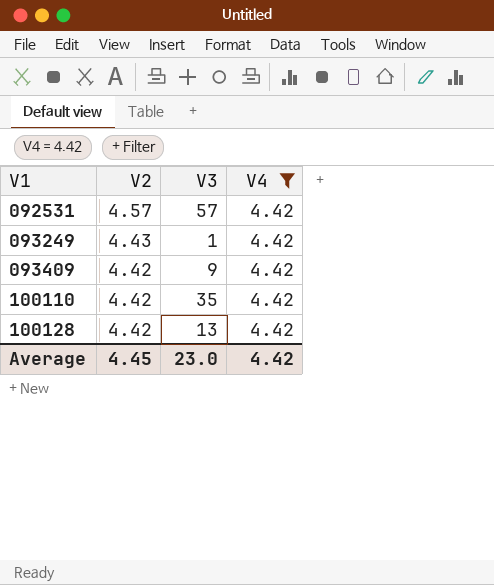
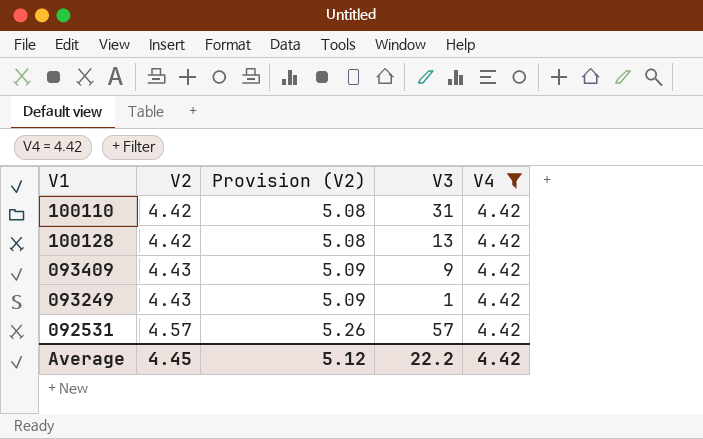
row order: V1 ascending -> V2 ascending
column Provision (V2) | formula: none -> [V2] * 1.15
100110 | V3: 35 -> 31
093409 | V2: 4.42 -> 4.43
Average | V3: 23.0 -> 22.2

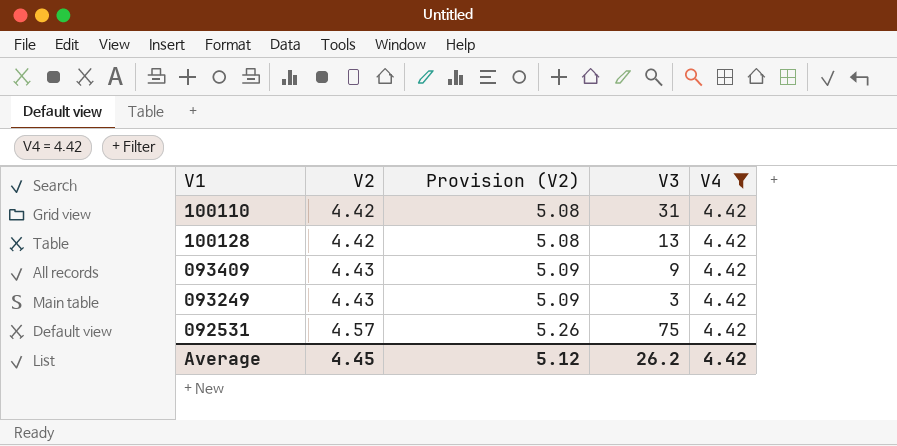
093249 | V3: 1 -> 3
092531 | V3: 57 -> 75
Average | V3: 22.2 -> 26.2

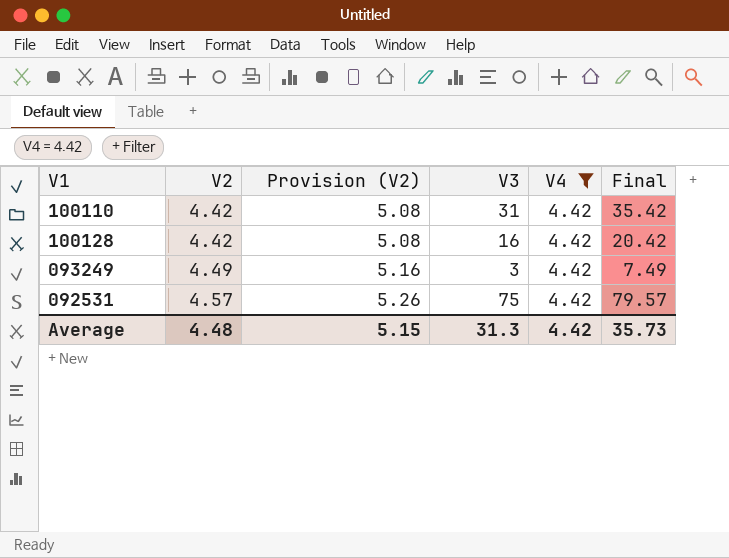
column Final | formula: none -> [V2] + [V3]
row 093409: 4.43 | 5.09 | 9 | 4.42 -> none
100128 | V3: 13 -> 16
093249 | V2: 4.43 -> 4.49
093249 | Provision (V2): 5.09 -> 5.16
Average | V2: 4.45 -> 4.48
Average | Provision (V2): 5.12 -> 5.15
Average | V3: 26.2 -> 31.3

